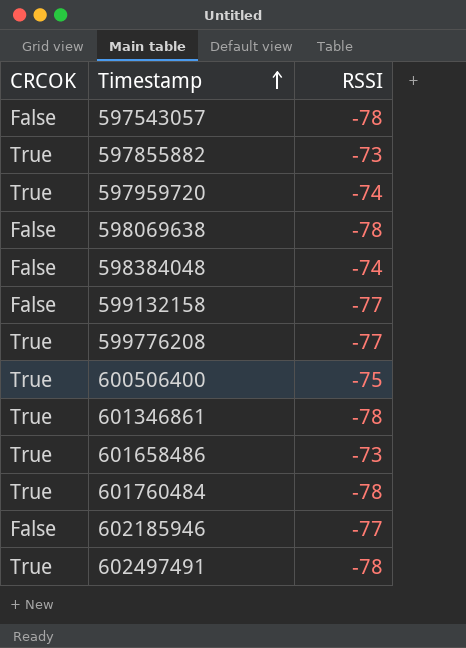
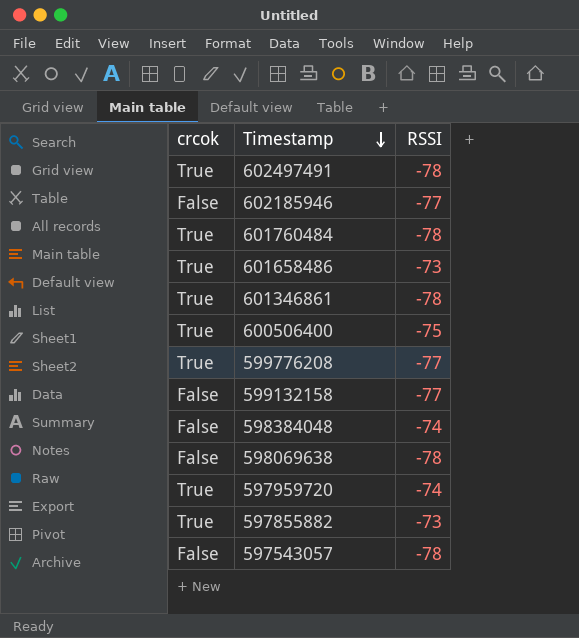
row order: Timestamp ascending -> Timestamp descending
column name: CRCOK -> crcok

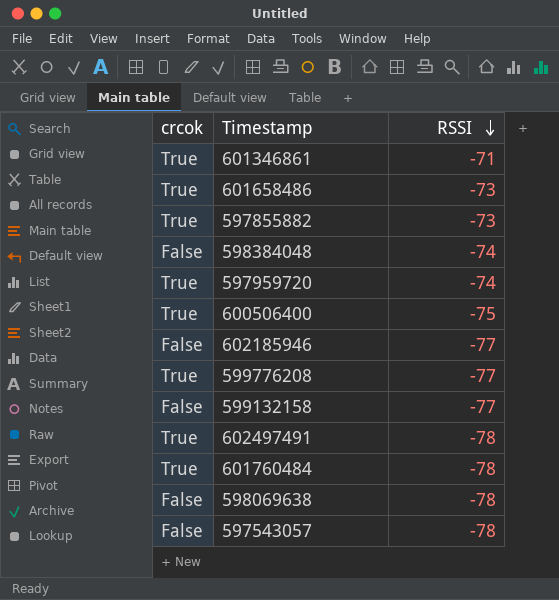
row order: Timestamp descending -> RSSI descending
601346861 | RSSI: -78 -> -71

